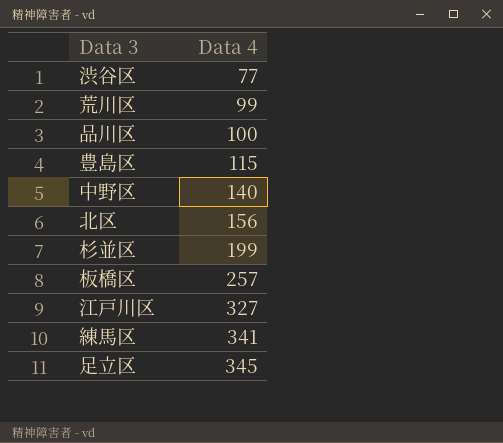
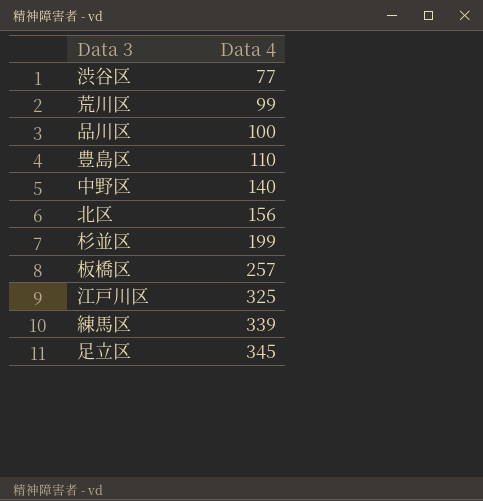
豊島区 | Data 4: 115 -> 110
江戸川区 | Data 4: 327 -> 325
練馬区 | Data 4: 341 -> 339

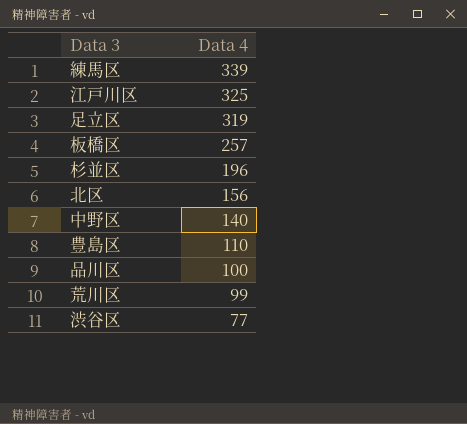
row order: Data 4 ascending -> Data 4 descending
足立区 | Data 4: 345 -> 319
杉並区 | Data 4: 199 -> 196

